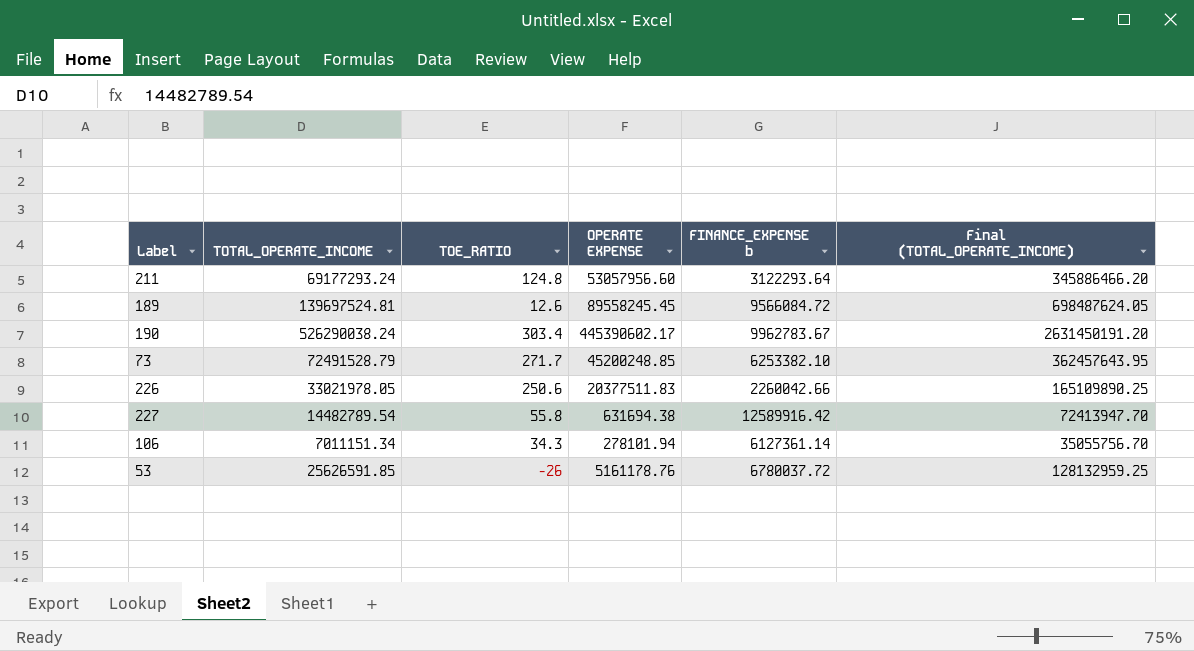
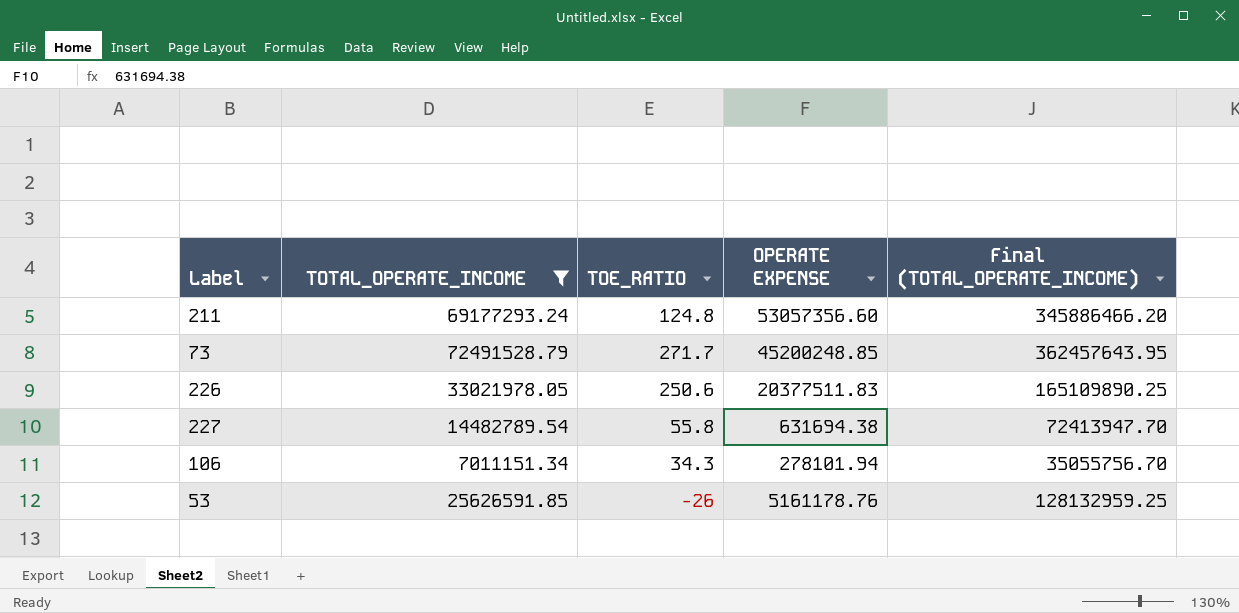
filter: none -> TOTAL_OPERATE_INCOME <= 72491528.79
column FINANCE_EXPENSE b | position: 5 -> none
211 | OPERATE EXPENSE: 53057956.60 -> 53057356.60

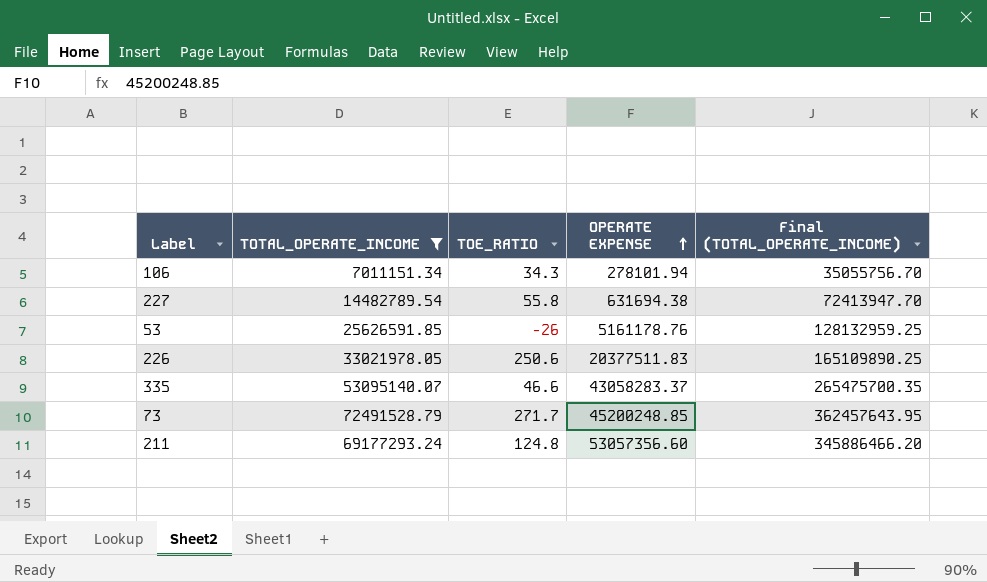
row order: none -> OPERATE EXPENSE ascending
row 335: none -> 53095140.07 | 46.6 | 43058283.37 | 265475700.35

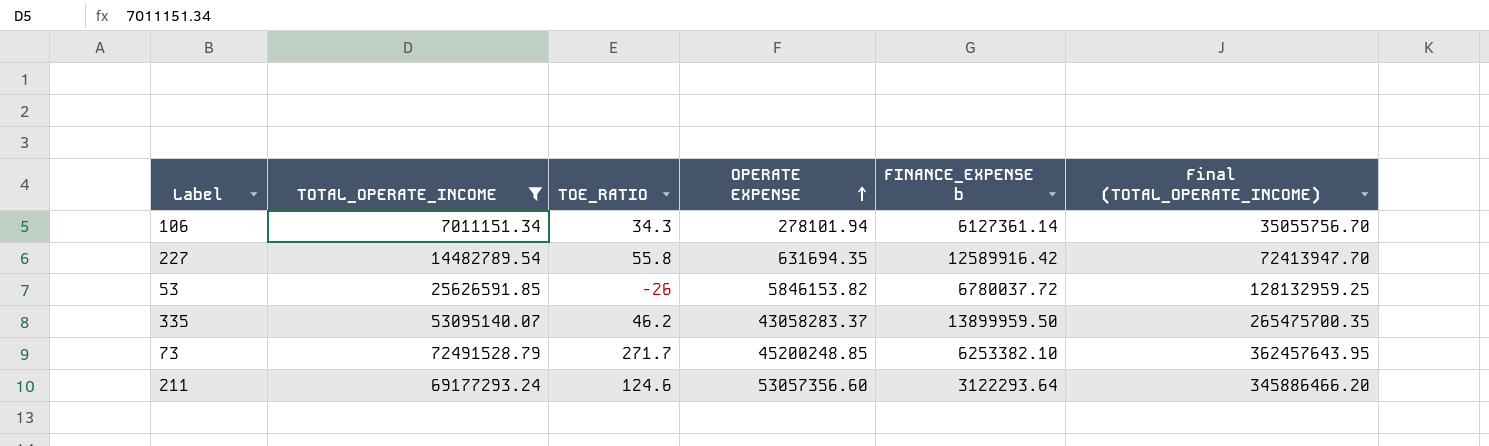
column FINANCE_EXPENSE b | position: none -> 5
row 226: 33021978.05 | 250.6 | 20377511.83 | 165109890.25 -> none
227 | OPERATE EXPENSE: 631694.38 -> 631694.35
53 | OPERATE EXPENSE: 5161178.76 -> 5846153.82
335 | TOE_RATIO: 46.6 -> 46.2
211 | TOE_RATIO: 124.8 -> 124.6

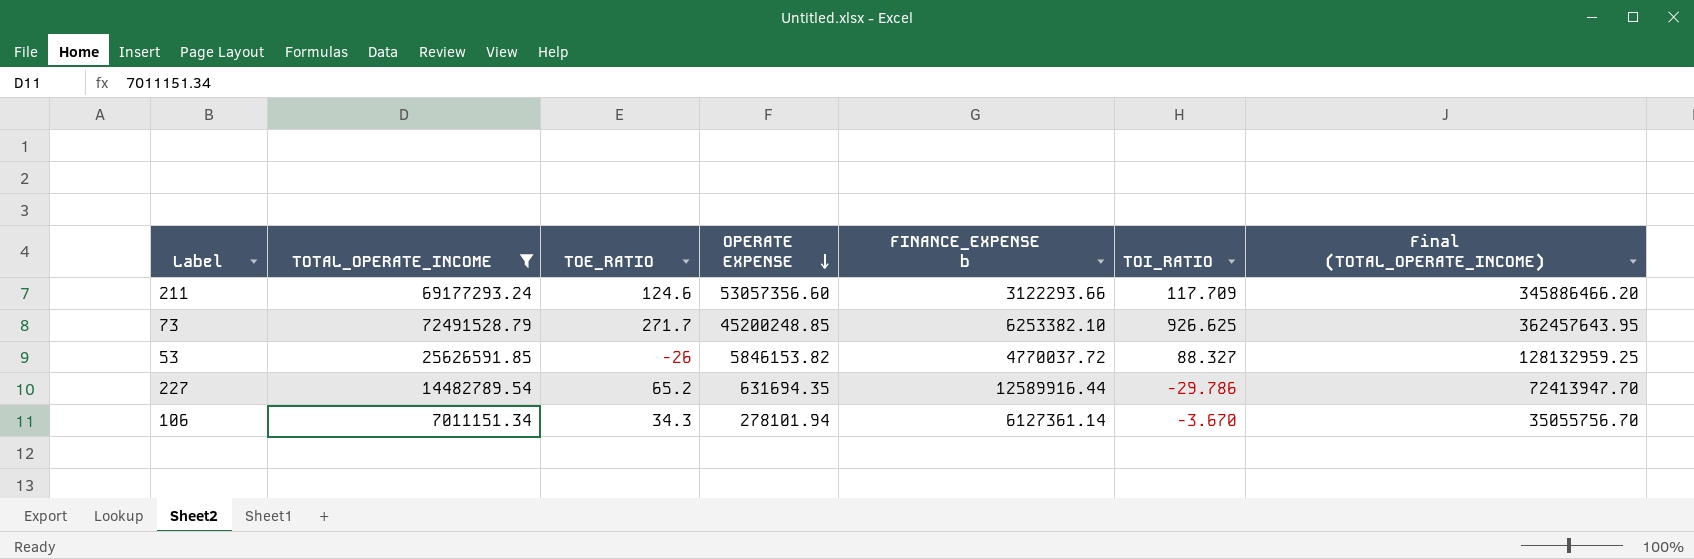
row order: OPERATE EXPENSE ascending -> OPERATE EXPENSE descending
column TOI_RATIO | position: none -> 6
row 335: 53095140.07 | 46.2 | 43058283.37 | 13899959.50 | 265475700.35 -> none
211 | FINANCE_EXPENSE b: 3122293.64 -> 3122293.66
53 | FINANCE_EXPENSE b: 6780037.72 -> 4770037.72
227 | TOE_RATIO: 55.8 -> 65.2
227 | FINANCE_EXPENSE b: 12589916.42 -> 12589916.44

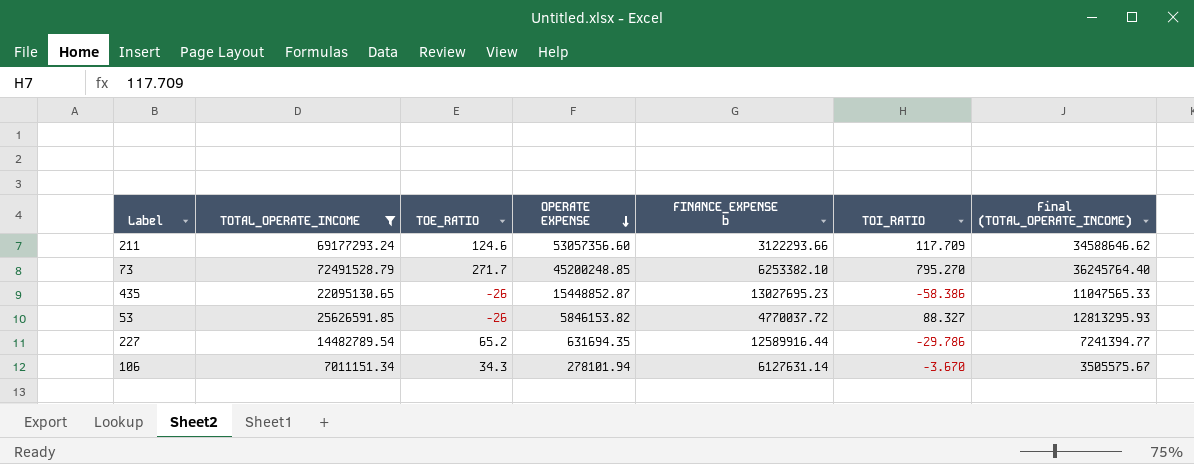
column Final (TOTAL_OPERATE_INCOME) | formula: [TOTAL_OPERATE_INCOME] * 5 -> [TOTAL_OPERATE_INCOME] * 0.5
73 | TOI_RATIO: 926.625 -> 795.270
row 435: none -> 22095130.65 | -26 | 15448852.87 | 13027695.23 | -58.386 | 11047565.33
106 | FINANCE_EXPENSE b: 6127361.14 -> 6127631.14

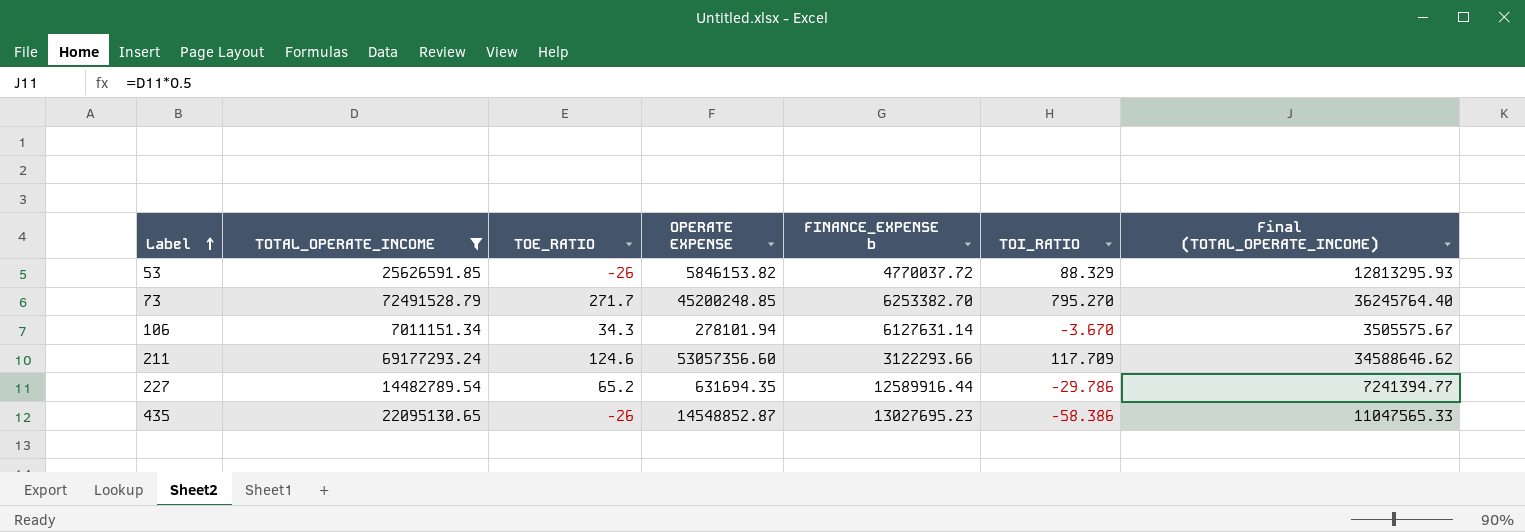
row order: OPERATE EXPENSE descending -> Label ascending
53 | TOI_RATIO: 88.327 -> 88.329
73 | FINANCE_EXPENSE b: 6253382.10 -> 6253382.70
435 | OPERATE EXPENSE: 15448852.87 -> 14548852.87

